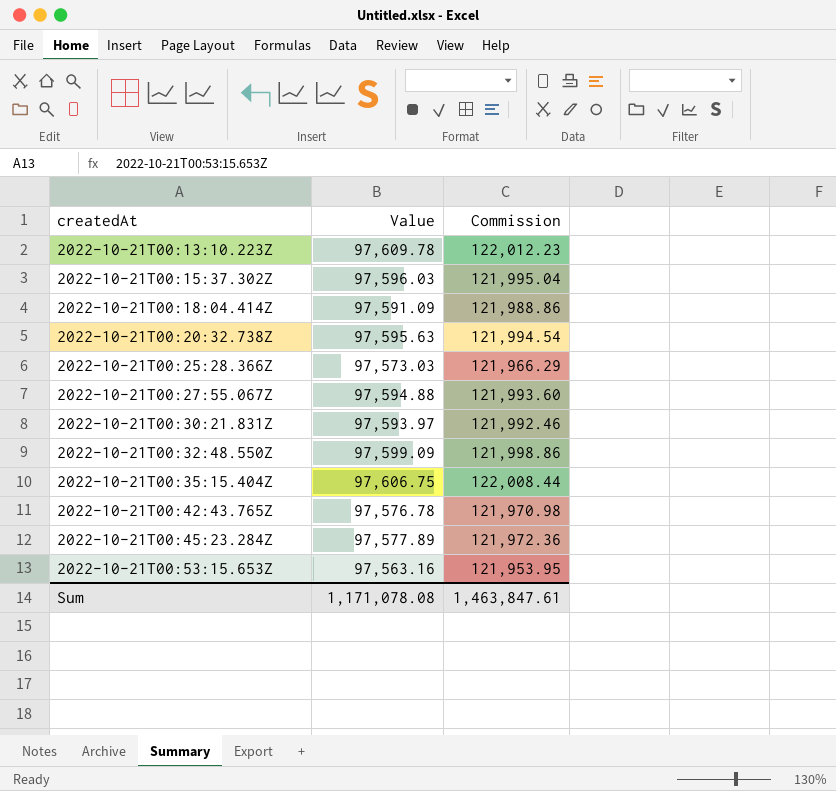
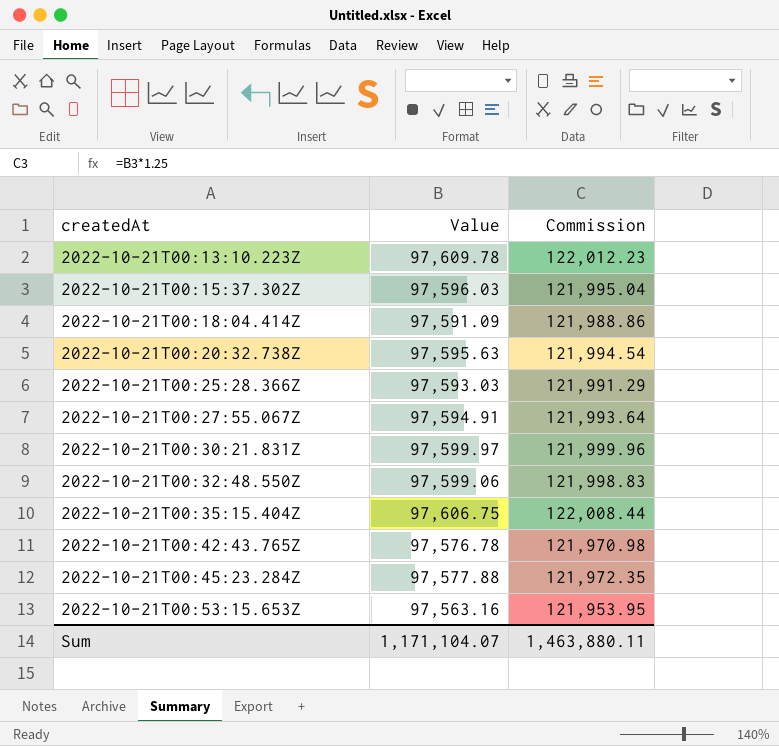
2022-10-21T00:25:28.366Z | Value: 97,573.03 -> 97,593.03
2022-10-21T00:25:28.366Z | Commission: 121,966.29 -> 121,991.29
2022-10-21T00:27:55.067Z | Value: 97,594.88 -> 97,594.91
2022-10-21T00:27:55.067Z | Commission: 121,993.60 -> 121,993.64
2022-10-21T00:30:21.831Z | Value: 97,593.97 -> 97,599.97
2022-10-21T00:30:21.831Z | Commission: 121,992.46 -> 121,999.96
2022-10-21T00:32:48.550Z | Value: 97,599.09 -> 97,599.06
2022-10-21T00:32:48.550Z | Commission: 121,998.86 -> 121,998.83
2022-10-21T00:45:23.284Z | Value: 97,577.89 -> 97,577.88
2022-10-21T00:45:23.284Z | Commission: 121,972.36 -> 121,972.35
Sum | Value: 1,171,078.08 -> 1,171,104.07
Sum | Commission: 1,463,847.61 -> 1,463,880.11

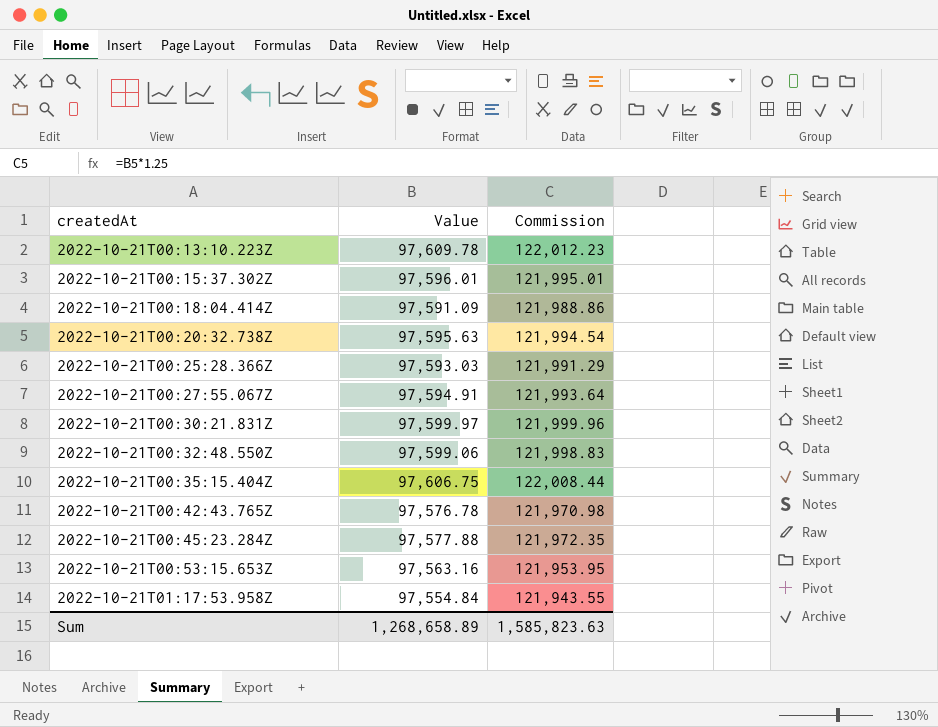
2022-10-21T00:15:37.302Z | Value: 97,596.03 -> 97,596.01
2022-10-21T00:15:37.302Z | Commission: 121,995.04 -> 121,995.01
row 2022-10-21T01:17:53.958Z: none -> 97,554.84 | 121,943.55
Sum | Value: 1,171,104.07 -> 1,268,658.89
Sum | Commission: 1,463,880.11 -> 1,585,823.63

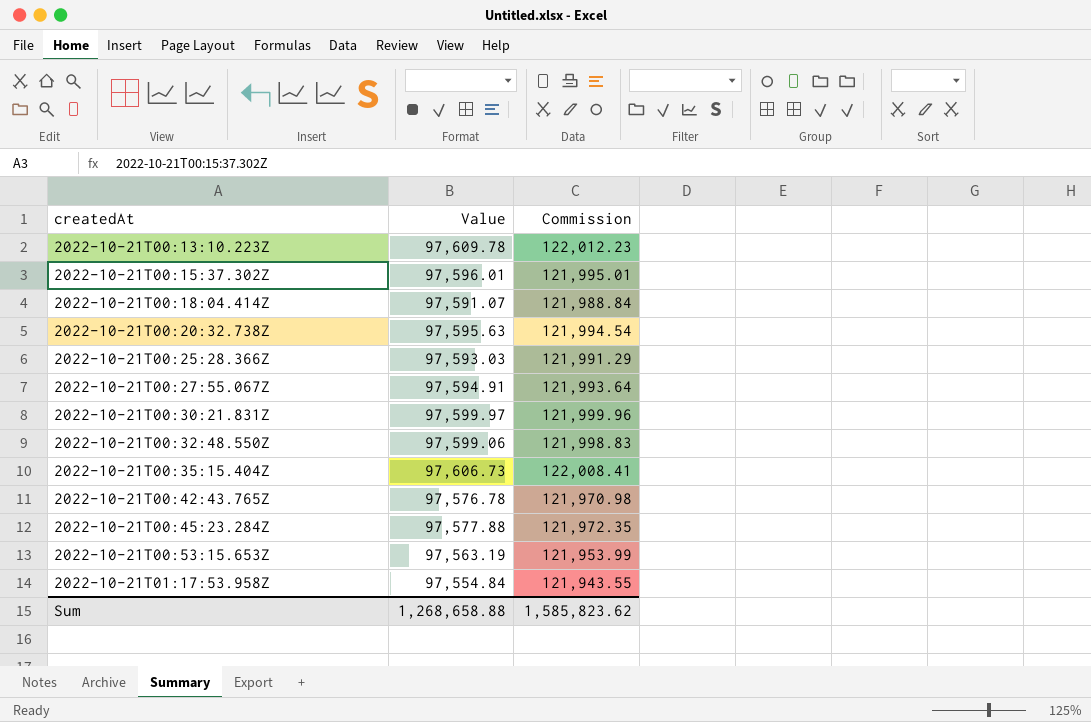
2022-10-21T00:18:04.414Z | Value: 97,591.09 -> 97,591.07
2022-10-21T00:18:04.414Z | Commission: 121,988.86 -> 121,988.84
2022-10-21T00:35:15.404Z | Value: 97,606.75 -> 97,606.73
2022-10-21T00:35:15.404Z | Commission: 122,008.44 -> 122,008.41
2022-10-21T00:53:15.653Z | Value: 97,563.16 -> 97,563.19
2022-10-21T00:53:15.653Z | Commission: 121,953.95 -> 121,953.99
Sum | Value: 1,268,658.89 -> 1,268,658.88
Sum | Commission: 1,585,823.63 -> 1,585,823.62

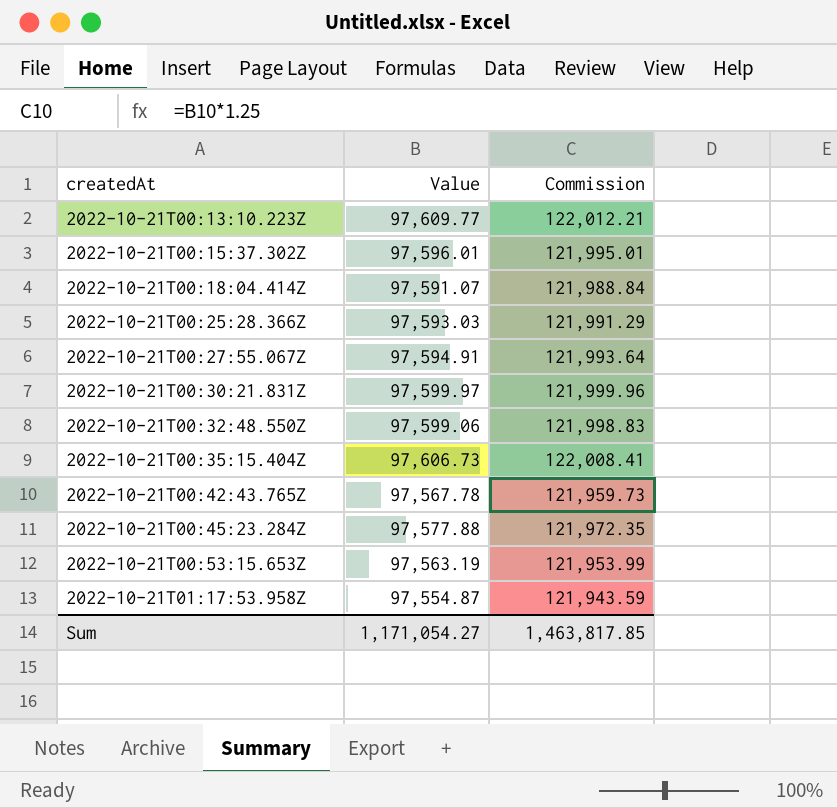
row 2022-10-21T00:20:32.738Z: 97,595.63 | 121,994.54 -> none
2022-10-21T00:13:10.223Z | Value: 97,609.78 -> 97,609.77
2022-10-21T00:13:10.223Z | Commission: 122,012.23 -> 122,012.21
2022-10-21T00:42:43.765Z | Value: 97,576.78 -> 97,567.78
2022-10-21T00:42:43.765Z | Commission: 121,970.98 -> 121,959.73
2022-10-21T01:17:53.958Z | Value: 97,554.84 -> 97,554.87
2022-10-21T01:17:53.958Z | Commission: 121,943.55 -> 121,943.59
Sum | Value: 1,268,658.88 -> 1,171,054.27
Sum | Commission: 1,585,823.62 -> 1,463,817.85

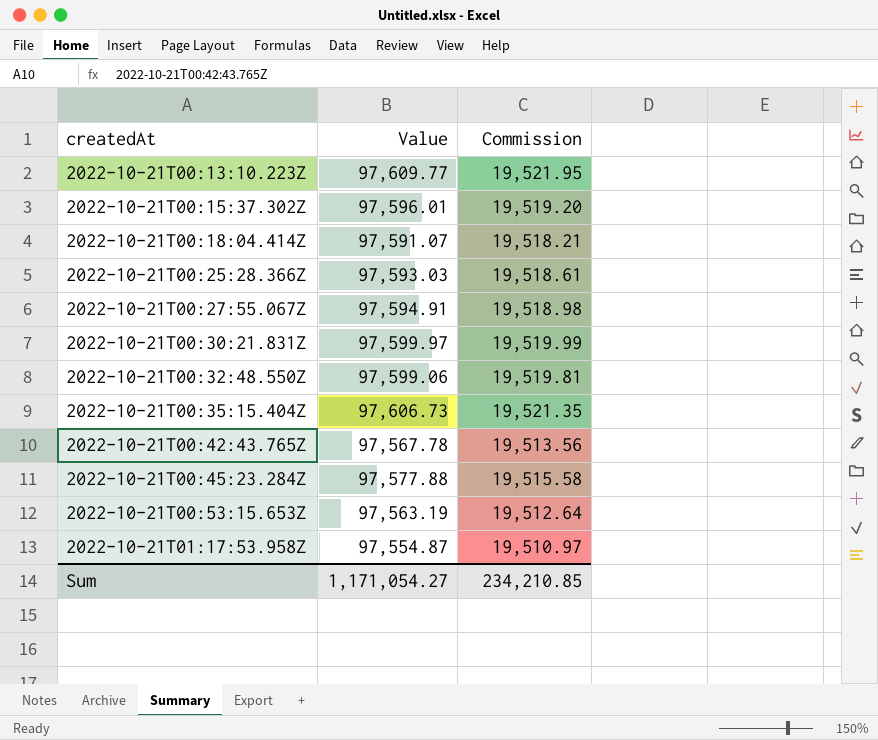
column Commission | formula: [Value] * 1.25 -> [Value] * 0.2
Sum | Commission: 1,463,817.85 -> 234,210.85

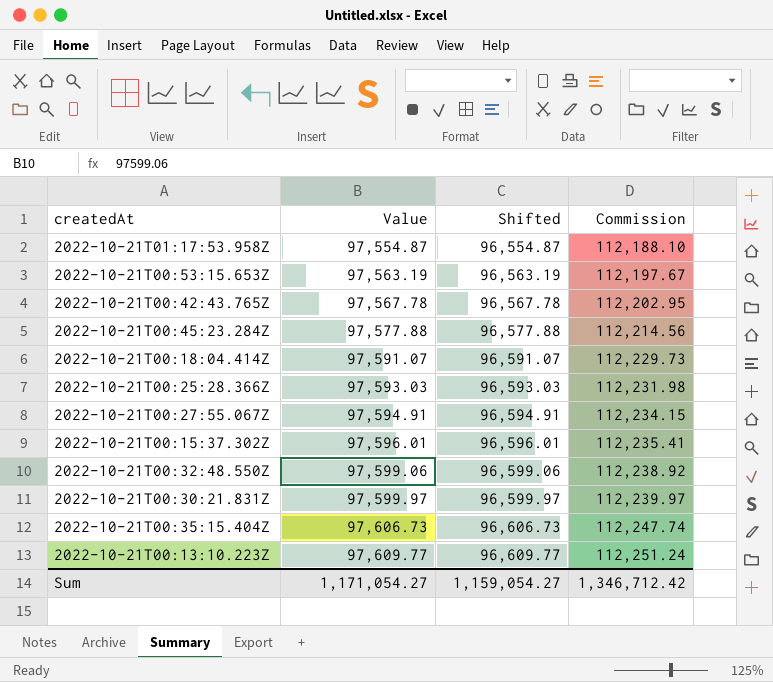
row order: createdAt ascending -> Value ascending
column Shifted | formula: none -> [Value] - 1000
column Commission | formula: [Value] * 0.2 -> [Value] * 1.15
Sum | Commission: 234,210.85 -> 1,346,712.42

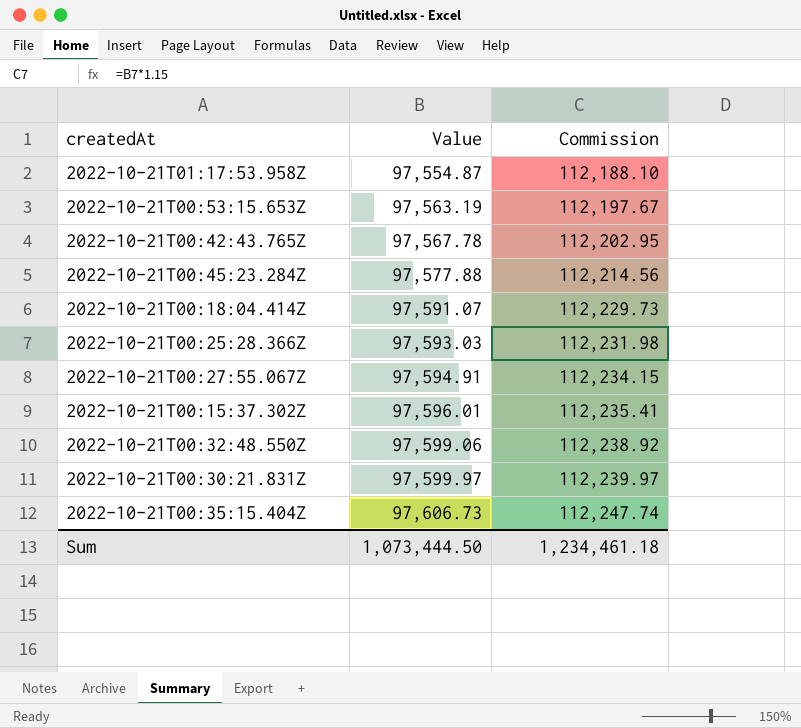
column Shifted | formula: [Value] - 1000 -> none
row 2022-10-21T00:13:10.223Z: 97,609.77 | 96,609.77 | 112,251.24 -> none
Sum | Value: 1,171,054.27 -> 1,073,444.50
Sum | Commission: 1,346,712.42 -> 1,234,461.18

